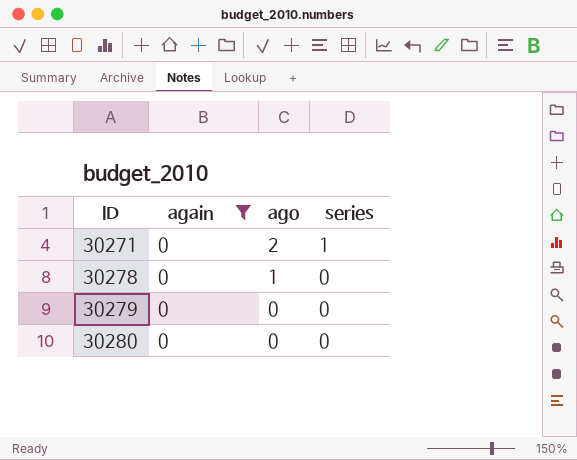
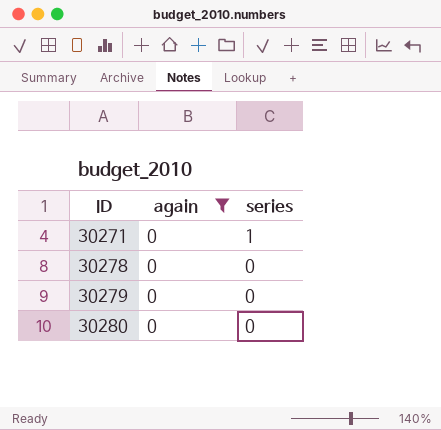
column ago | position: 3 -> none

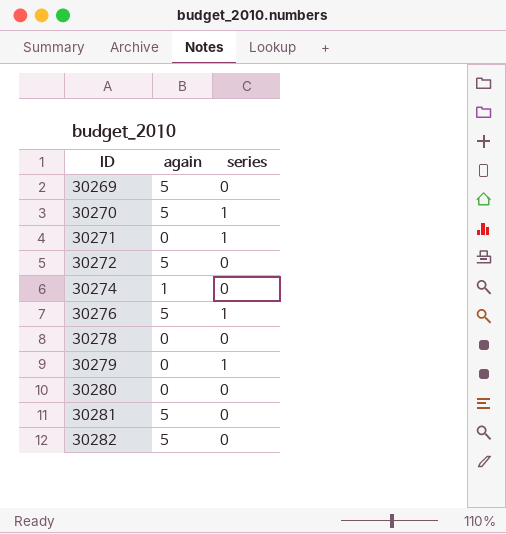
filter: again = 0 -> none
30279 | series: 0 -> 1

